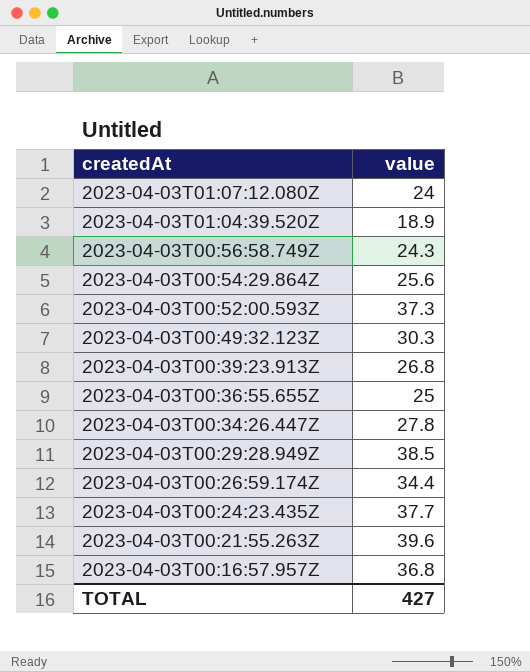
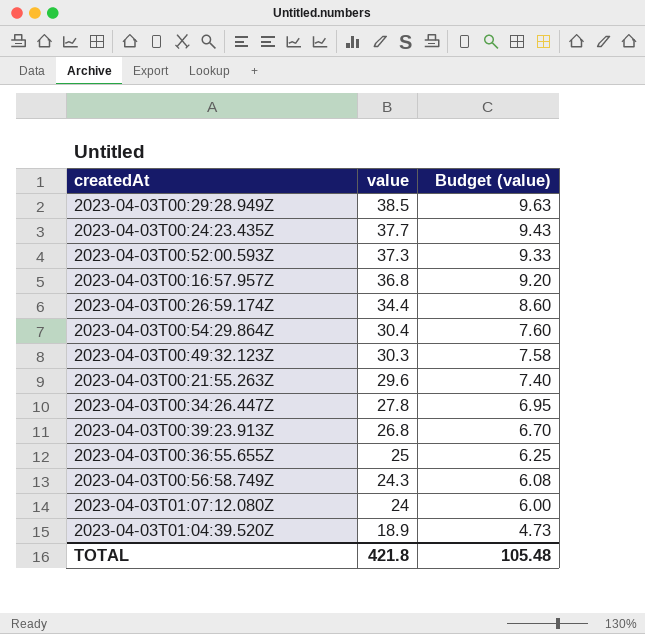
row order: createdAt descending -> value descending
column Budget (value) | formula: none -> [value] * 0.25
2023-04-03T00:54:29.864Z | value: 25.6 -> 30.4
2023-04-03T00:21:55.263Z | value: 39.6 -> 29.6
TOTAL | value: 427 -> 421.8

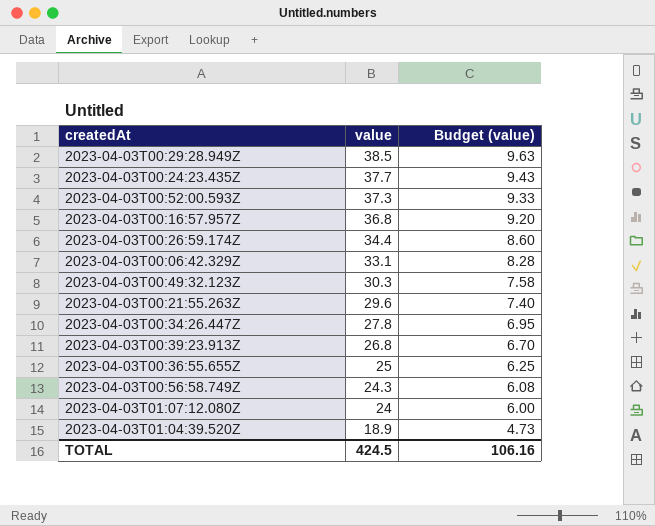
row 2023-04-03T00:54:29.864Z: 30.4 | 7.60 -> none
row 2023-04-03T00:06:42.329Z: none -> 33.1 | 8.28
TOTAL | value: 421.8 -> 424.5
TOTAL | Budget (value): 105.48 -> 106.16

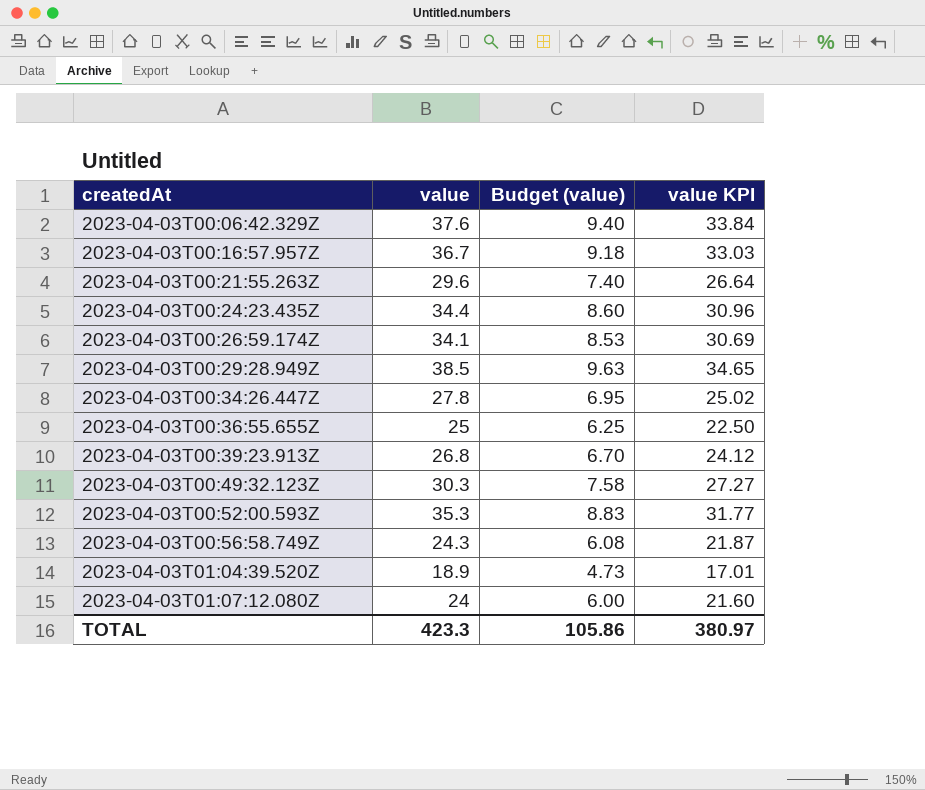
row order: value descending -> createdAt ascending
column value KPI | formula: none -> [value] * 0.9
2023-04-03T00:06:42.329Z | value: 33.1 -> 37.6
2023-04-03T00:06:42.329Z | Budget (value): 8.28 -> 9.40
2023-04-03T00:16:57.957Z | value: 36.8 -> 36.7
2023-04-03T00:16:57.957Z | Budget (value): 9.20 -> 9.18
2023-04-03T00:24:23.435Z | value: 37.7 -> 34.4
2023-04-03T00:24:23.435Z | Budget (value): 9.43 -> 8.60
2023-04-03T00:26:59.174Z | value: 34.4 -> 34.1
2023-04-03T00:26:59.174Z | Budget (value): 8.60 -> 8.53
2023-04-03T00:52:00.593Z | value: 37.3 -> 35.3
2023-04-03T00:52:00.593Z | Budget (value): 9.33 -> 8.83
TOTAL | value: 424.5 -> 423.3
TOTAL | Budget (value): 106.16 -> 105.86

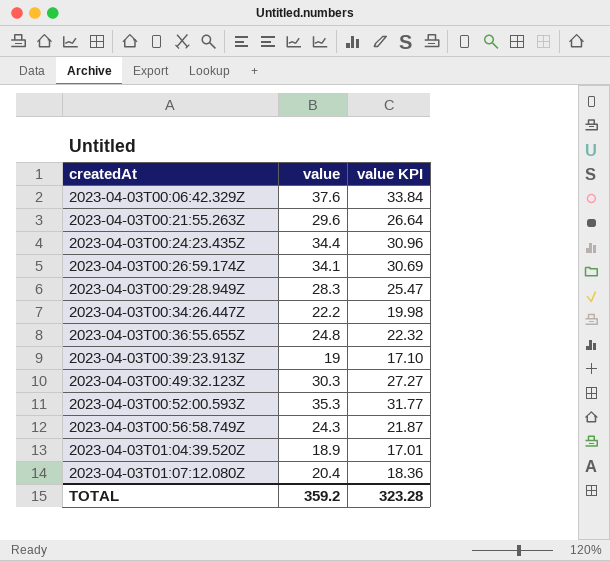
column Budget (value) | formula: [value] * 0.25 -> none
row 2023-04-03T00:16:57.957Z: 36.7 | 9.18 | 33.03 -> none
2023-04-03T00:29:28.949Z | value: 38.5 -> 28.3
2023-04-03T00:29:28.949Z | value KPI: 34.65 -> 25.47
2023-04-03T00:34:26.447Z | value: 27.8 -> 22.2
2023-04-03T00:34:26.447Z | value KPI: 25.02 -> 19.98
2023-04-03T00:36:55.655Z | value: 25 -> 24.8
2023-04-03T00:36:55.655Z | value KPI: 22.50 -> 22.32
2023-04-03T00:39:23.913Z | value: 26.8 -> 19
2023-04-03T00:39:23.913Z | value KPI: 24.12 -> 17.10
2023-04-03T01:07:12.080Z | value: 24 -> 20.4
2023-04-03T01:07:12.080Z | value KPI: 21.60 -> 18.36
TOTAL | value: 423.3 -> 359.2
TOTAL | value KPI: 380.97 -> 323.28

